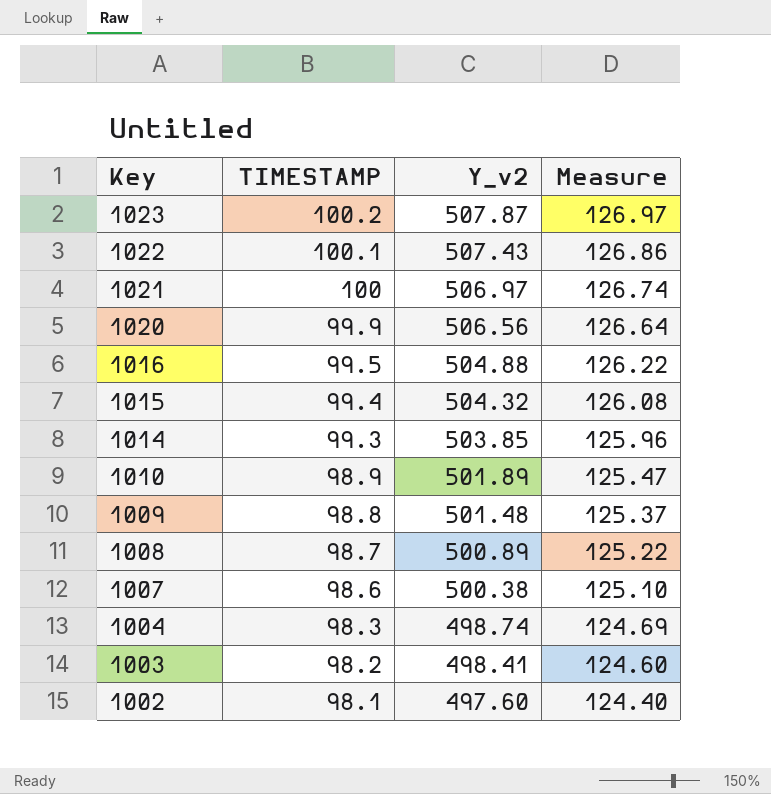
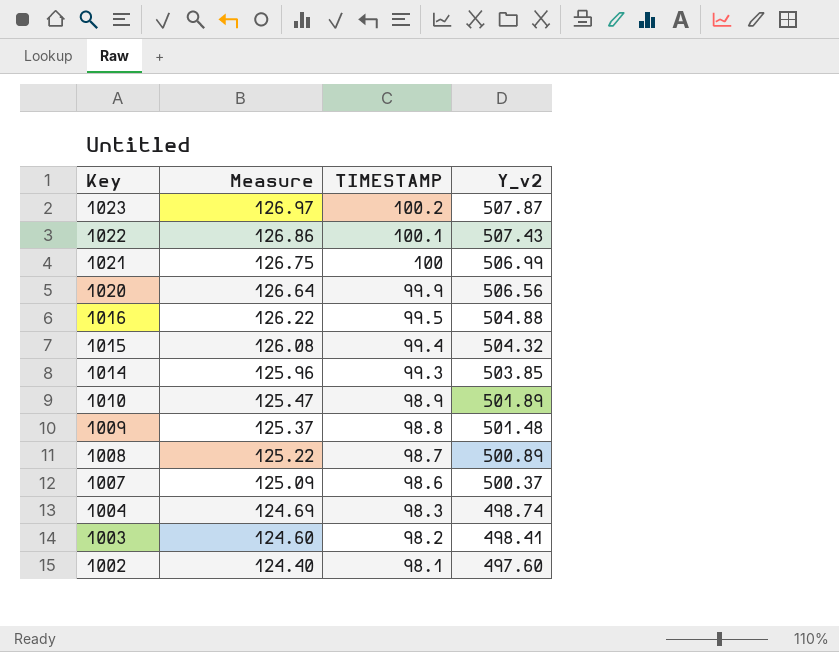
column Measure | position: 4 -> 2
1021 | Measure: 126.74 -> 126.75
1021 | Y_v2: 506.97 -> 506.99
1007 | Measure: 125.10 -> 125.09
1007 | Y_v2: 500.38 -> 500.37

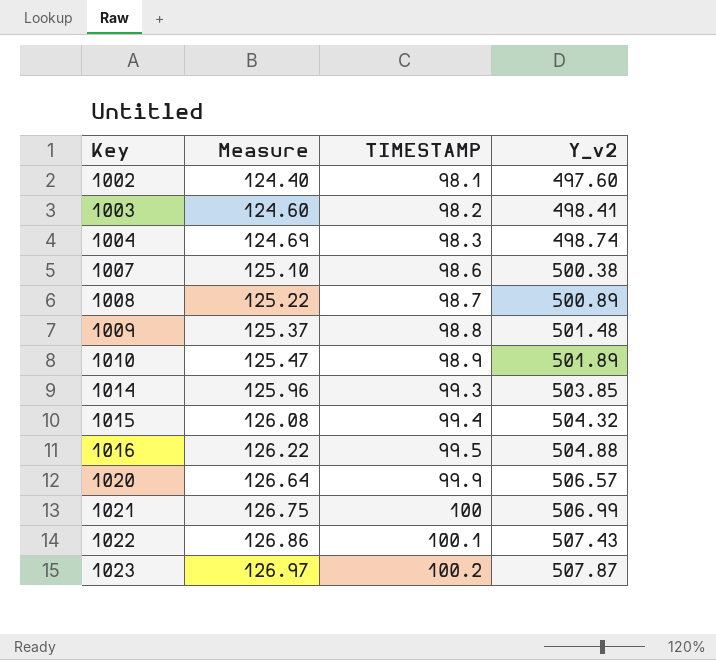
row order: Key descending -> Key ascending
1007 | Measure: 125.09 -> 125.10
1007 | Y_v2: 500.37 -> 500.38
1020 | Y_v2: 506.56 -> 506.57

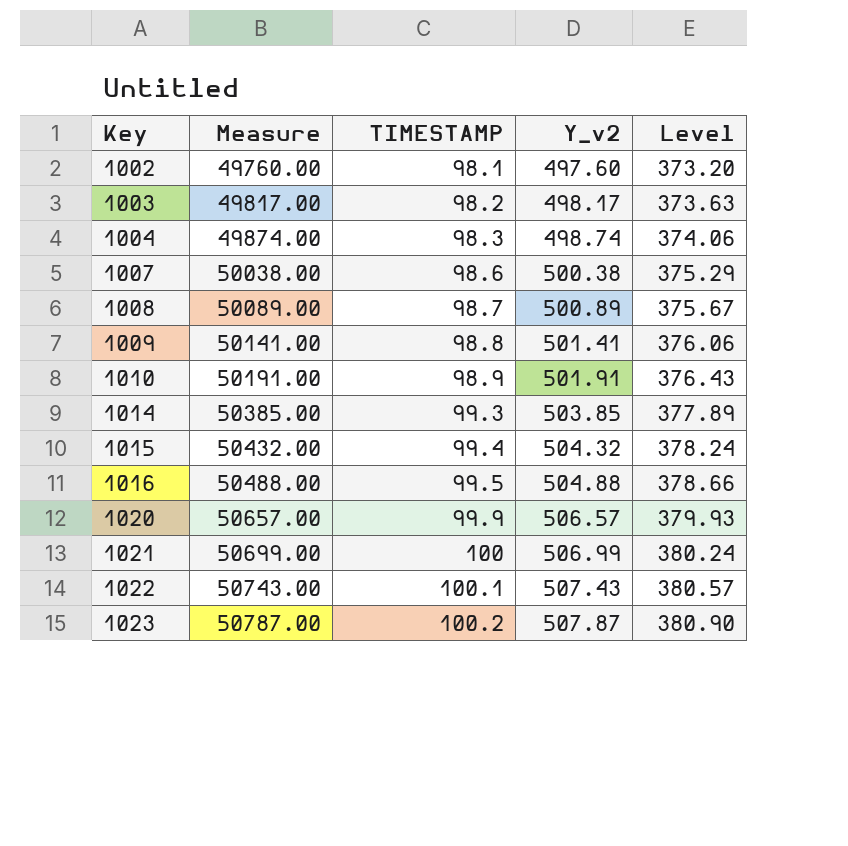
column Measure | formula: [Y_v2] * 0.25 -> [Y_v2] * 100
column Level | formula: none -> [Y_v2] * 0.75
1003 | Y_v2: 498.41 -> 498.17
1009 | Y_v2: 501.48 -> 501.41
1010 | Y_v2: 501.89 -> 501.91

